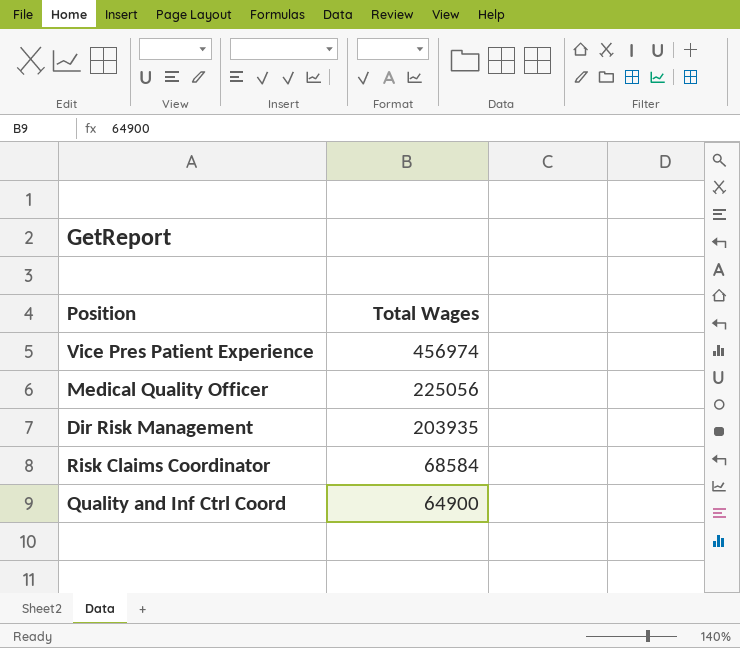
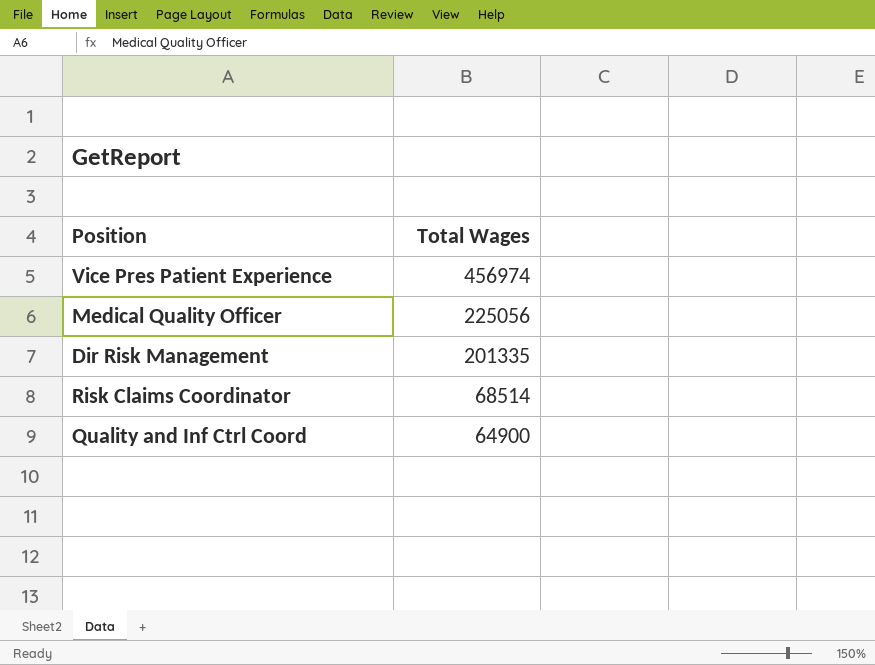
Dir Risk Management | Total Wages: 203935 -> 201335
Risk Claims Coordinator | Total Wages: 68584 -> 68514

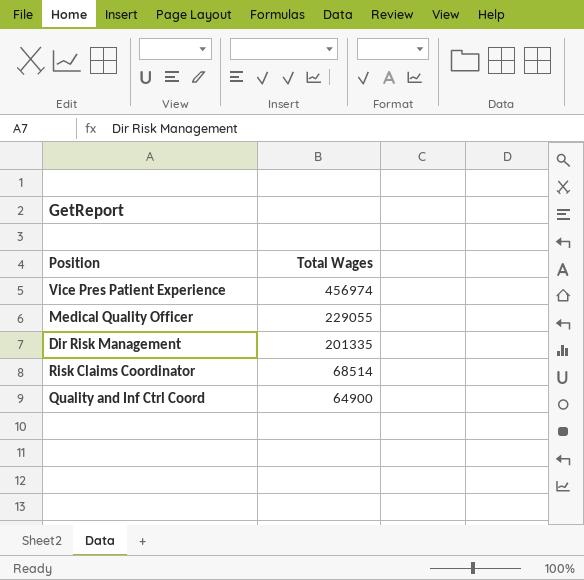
Medical Quality Officer | Total Wages: 225056 -> 229055

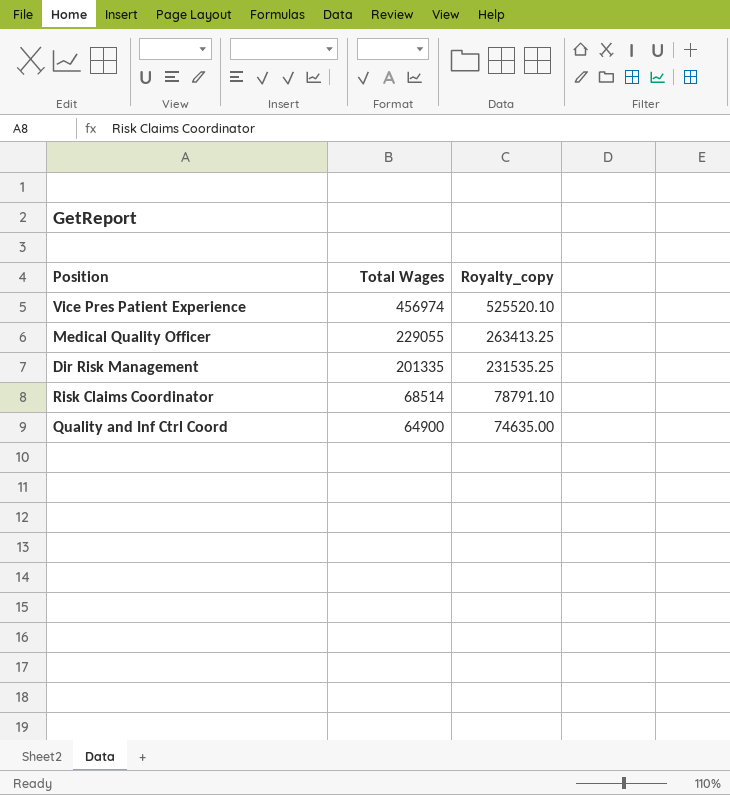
column Royalty_copy | formula: none -> [Total Wages] * 1.15

